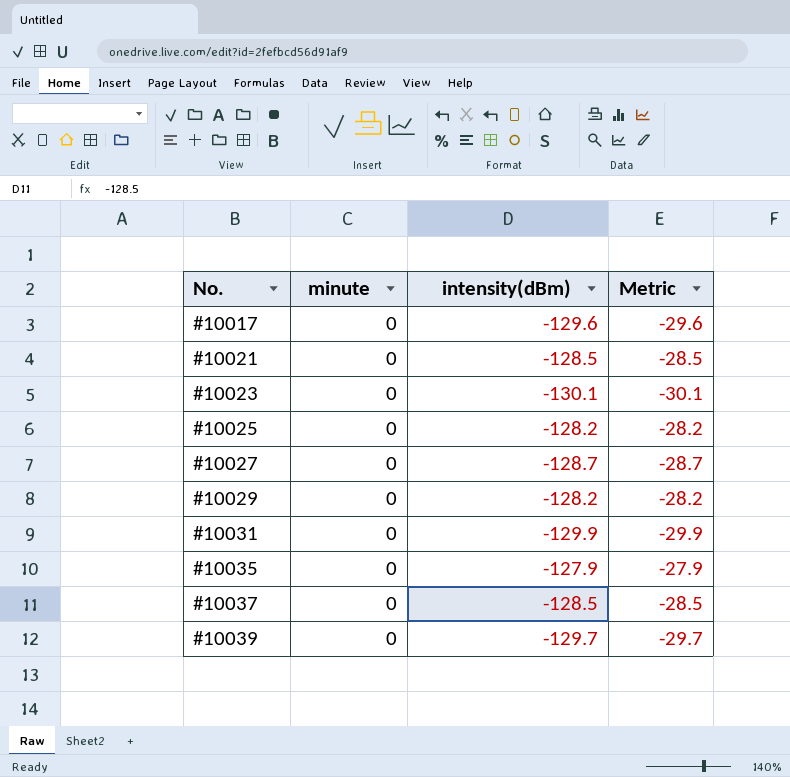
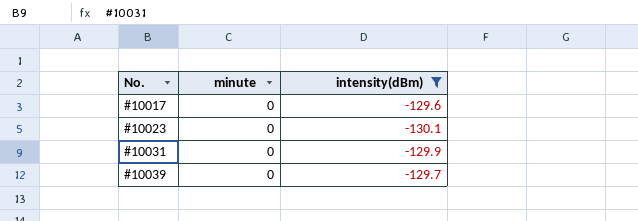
filter: none -> intensity(dBm) <= -129.6
column Metric | formula: [intensity(dBm)] + 100 -> none

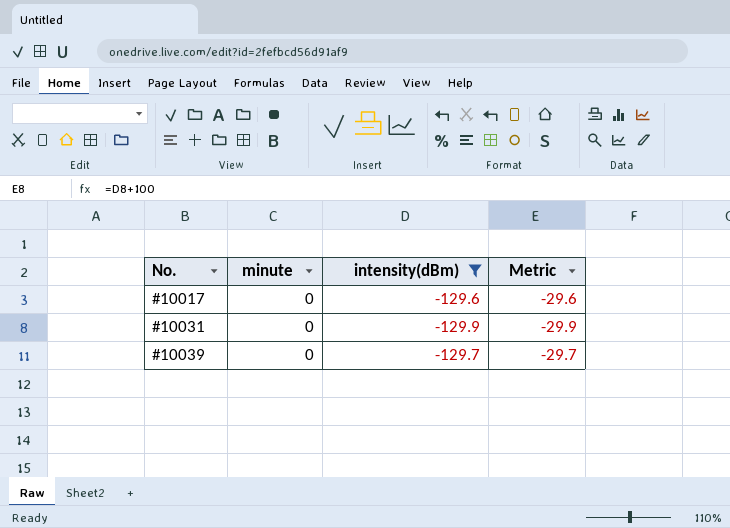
column Metric | formula: none -> [intensity(dBm)] + 100
row #10023: 0 | -130.1 -> none

